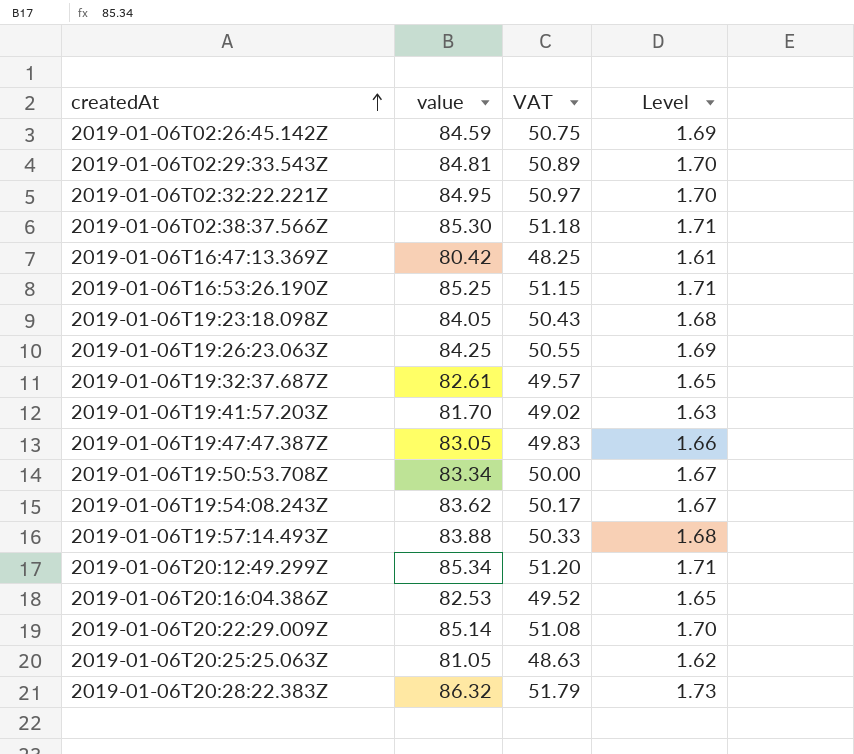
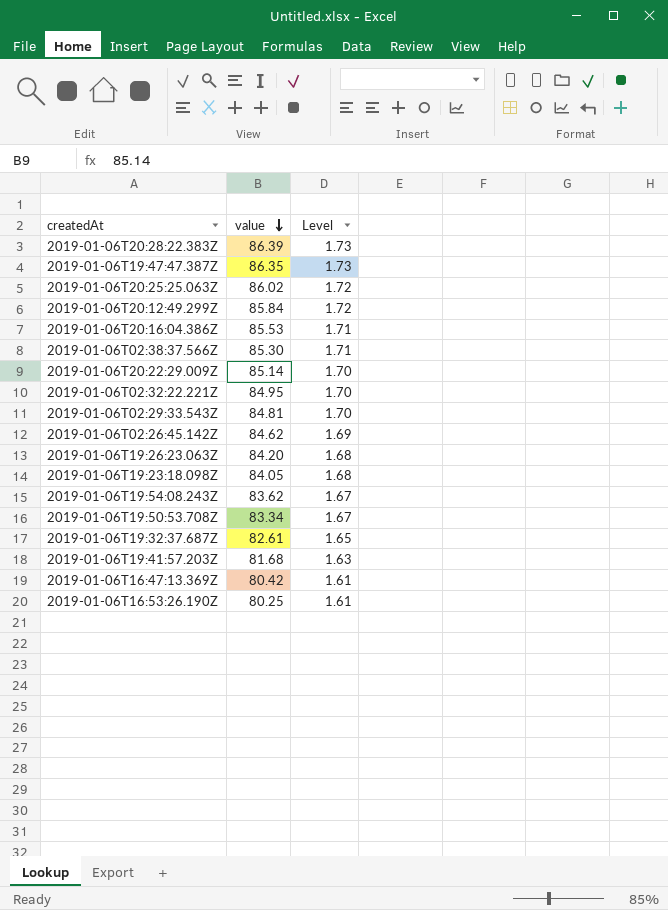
row order: createdAt ascending -> value descending
column VAT | formula: [value] * 0.6 -> none
row 2019-01-06T19:57:14.493Z: 83.88 | 50.33 | 1.68 -> none
2019-01-06T20:28:22.383Z | value: 86.32 -> 86.39
2019-01-06T19:47:47.387Z | value: 83.05 -> 86.35
2019-01-06T19:47:47.387Z | Level: 1.66 -> 1.73
2019-01-06T20:25:25.063Z | value: 81.05 -> 86.02
2019-01-06T20:25:25.063Z | Level: 1.62 -> 1.72
2019-01-06T20:12:49.299Z | value: 85.34 -> 85.84
2019-01-06T20:12:49.299Z | Level: 1.71 -> 1.72
2019-01-06T20:16:04.386Z | value: 82.53 -> 85.53
2019-01-06T20:16:04.386Z | Level: 1.65 -> 1.71
2019-01-06T02:26:45.142Z | value: 84.59 -> 84.62
2019-01-06T19:26:23.063Z | value: 84.25 -> 84.20
2019-01-06T19:26:23.063Z | Level: 1.69 -> 1.68
2019-01-06T19:41:57.203Z | value: 81.70 -> 81.68
2019-01-06T16:53:26.190Z | value: 85.25 -> 80.25
2019-01-06T16:53:26.190Z | Level: 1.71 -> 1.61

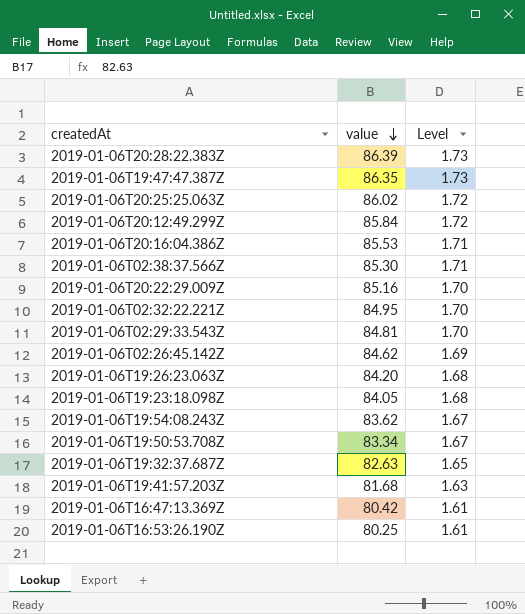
2019-01-06T20:22:29.009Z | value: 85.14 -> 85.16
2019-01-06T19:32:37.687Z | value: 82.61 -> 82.63

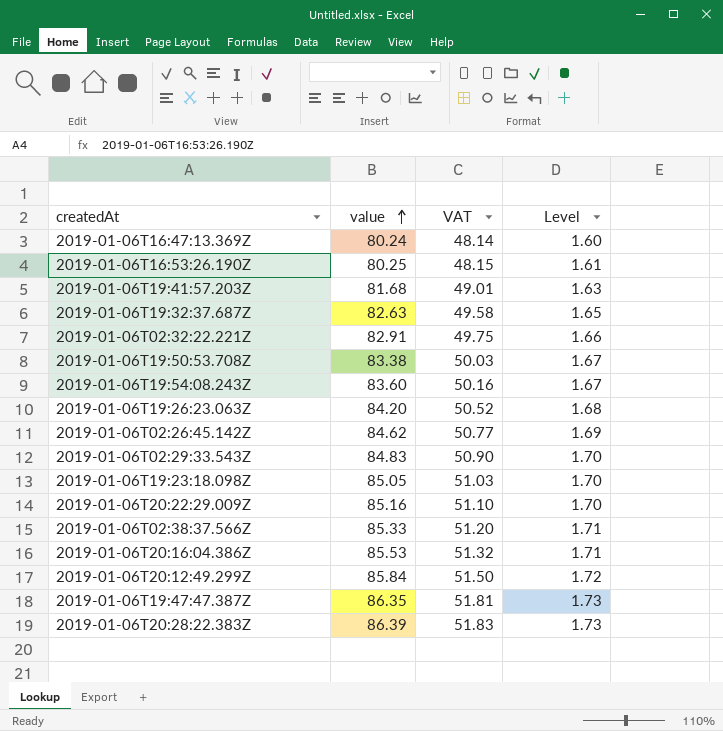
row order: value descending -> value ascending
column VAT | formula: none -> [value] * 0.6
row 2019-01-06T20:25:25.063Z: 86.02 | 1.72 -> none
2019-01-06T16:47:13.369Z | value: 80.42 -> 80.24
2019-01-06T16:47:13.369Z | Level: 1.61 -> 1.60
2019-01-06T02:32:22.221Z | value: 84.95 -> 82.91
2019-01-06T02:32:22.221Z | Level: 1.70 -> 1.66
2019-01-06T19:50:53.708Z | value: 83.34 -> 83.38
2019-01-06T19:54:08.243Z | value: 83.62 -> 83.60
2019-01-06T02:29:33.543Z | value: 84.81 -> 84.83
2019-01-06T19:23:18.098Z | value: 84.05 -> 85.05
2019-01-06T19:23:18.098Z | Level: 1.68 -> 1.70
2019-01-06T02:38:37.566Z | value: 85.30 -> 85.33

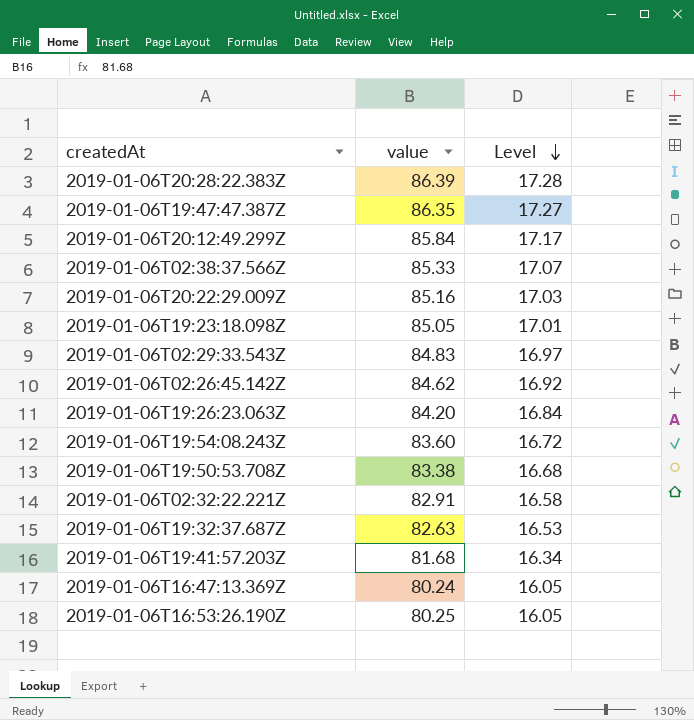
row order: value ascending -> Level descending
column VAT | formula: [value] * 0.6 -> none
column Level | formula: [value] * 0.02 -> [value] * 0.2
row 2019-01-06T20:16:04.386Z: 85.53 | 51.32 | 1.71 -> none

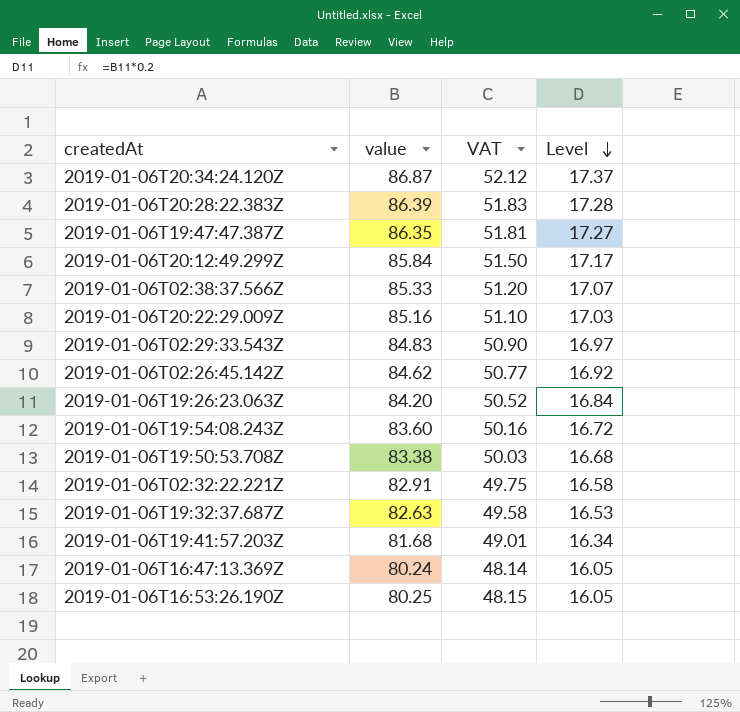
column VAT | formula: none -> [value] * 0.6
row 2019-01-06T19:23:18.098Z: 85.05 | 17.01 -> none
row 2019-01-06T20:34:24.120Z: none -> 86.87 | 52.12 | 17.37

